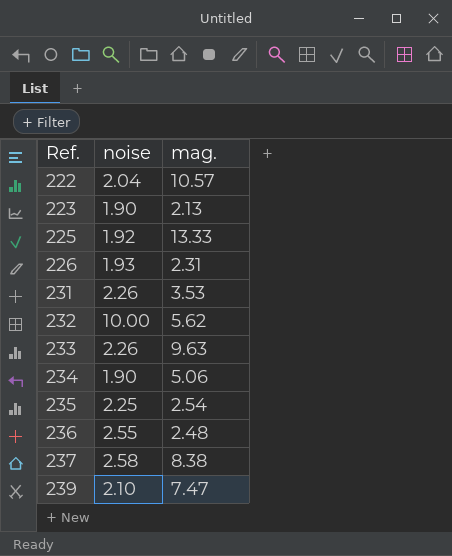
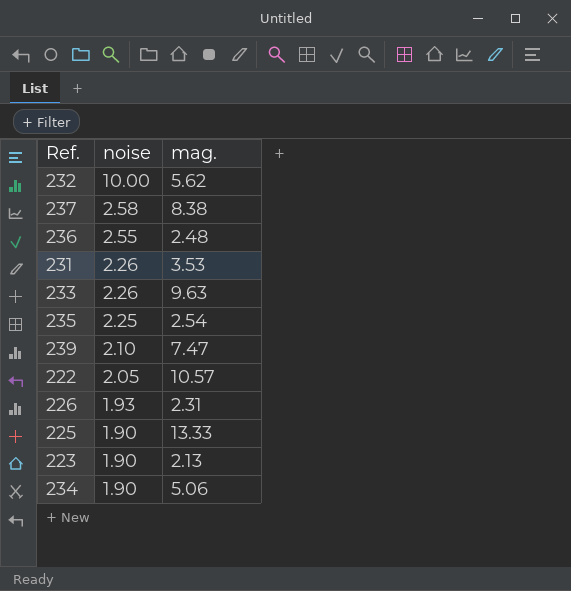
row order: Ref. ascending -> noise descending
222 | noise: 2.04 -> 2.05
225 | noise: 1.92 -> 1.90

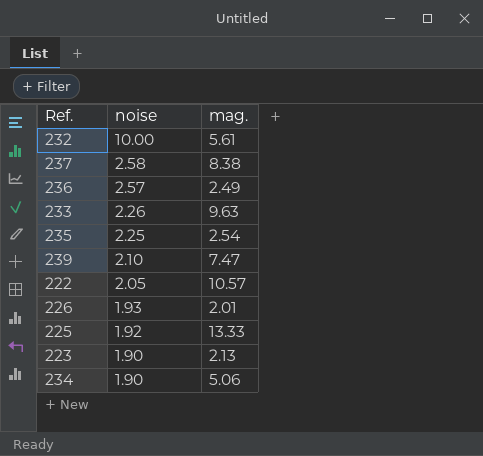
row 231: 2.26 | 3.53 -> none
232 | mag.: 5.62 -> 5.61
236 | noise: 2.55 -> 2.57
236 | mag.: 2.48 -> 2.49
226 | mag.: 2.31 -> 2.01
225 | noise: 1.90 -> 1.92

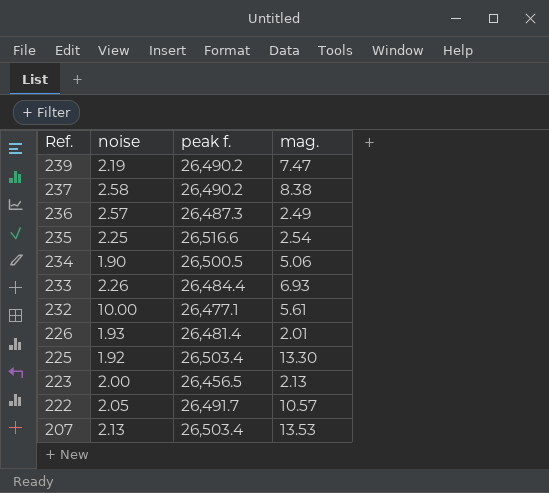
row order: noise descending -> Ref. descending
column peak f. | position: none -> 3
239 | noise: 2.10 -> 2.19
233 | mag.: 9.63 -> 6.93
225 | mag.: 13.33 -> 13.30
223 | noise: 1.90 -> 2.00
row 207: none -> 2.13 | 26,503.4 | 13.53

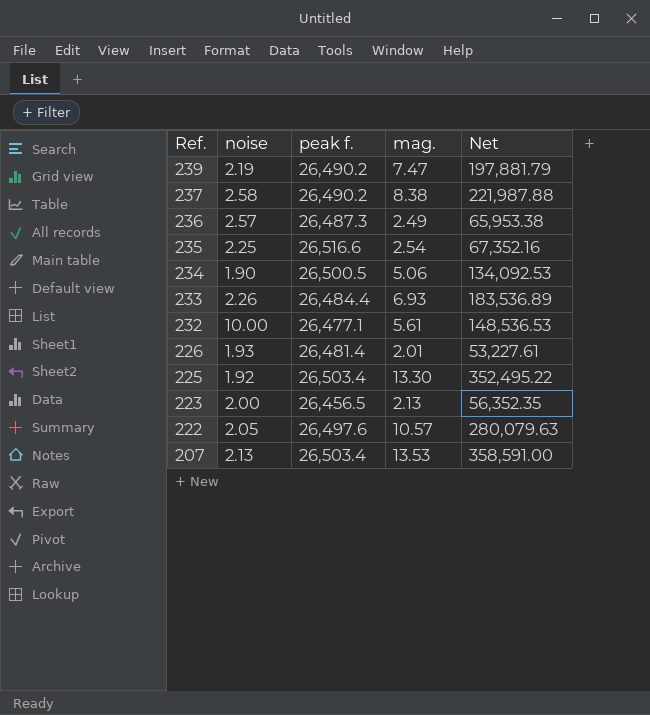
column Net | formula: none -> [peak f.] * [mag.]
222 | peak f.: 26,491.7 -> 26,497.6

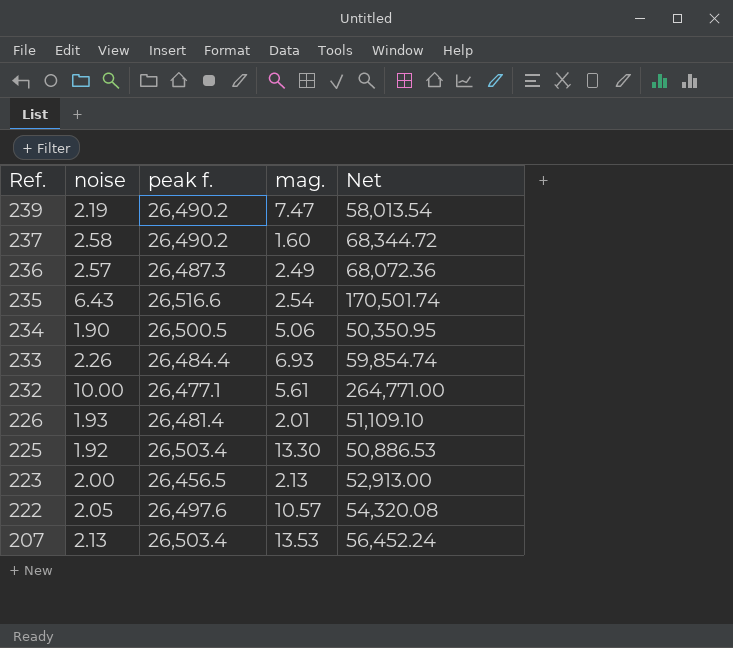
column Net | formula: [peak f.] * [mag.] -> [noise] * [peak f.]
237 | mag.: 8.38 -> 1.60
235 | noise: 2.25 -> 6.43

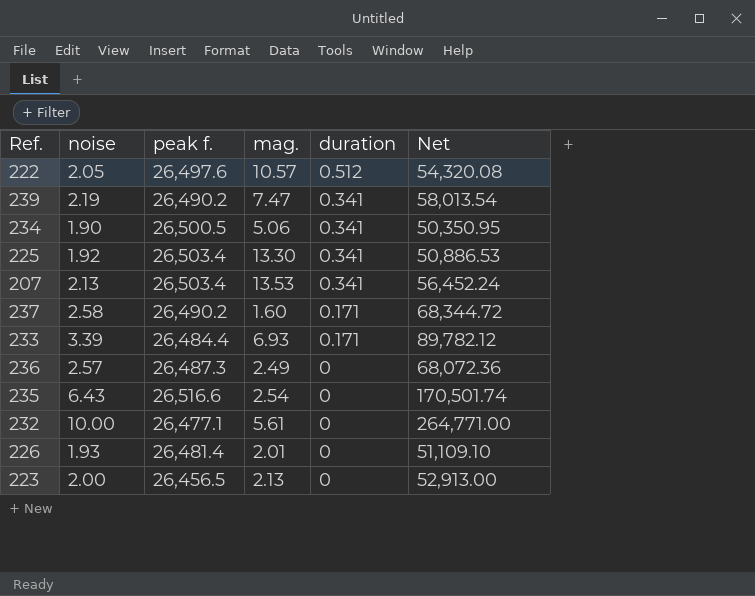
row order: Ref. descending -> duration descending
column duration | position: none -> 5
233 | noise: 2.26 -> 3.39
233 | Net: 59,854.74 -> 89,782.12

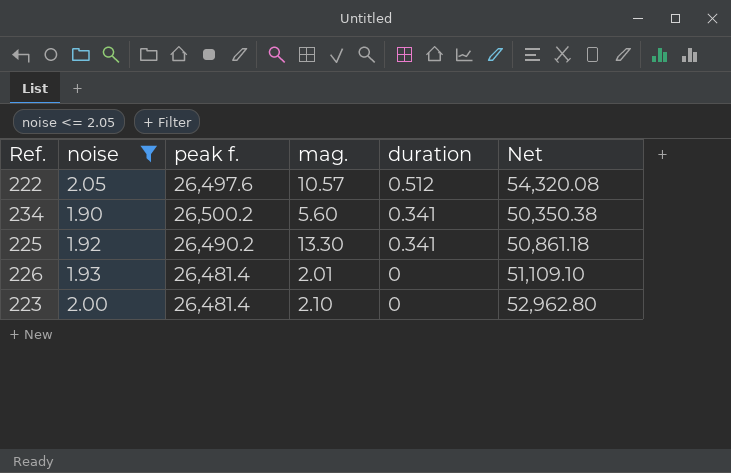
filter: none -> noise <= 2.05
234 | peak f.: 26,500.5 -> 26,500.2
234 | mag.: 5.06 -> 5.60
234 | Net: 50,350.95 -> 50,350.38
225 | peak f.: 26,503.4 -> 26,490.2
225 | Net: 50,886.53 -> 50,861.18
223 | peak f.: 26,456.5 -> 26,481.4
223 | mag.: 2.13 -> 2.10
223 | Net: 52,913.00 -> 52,962.80

